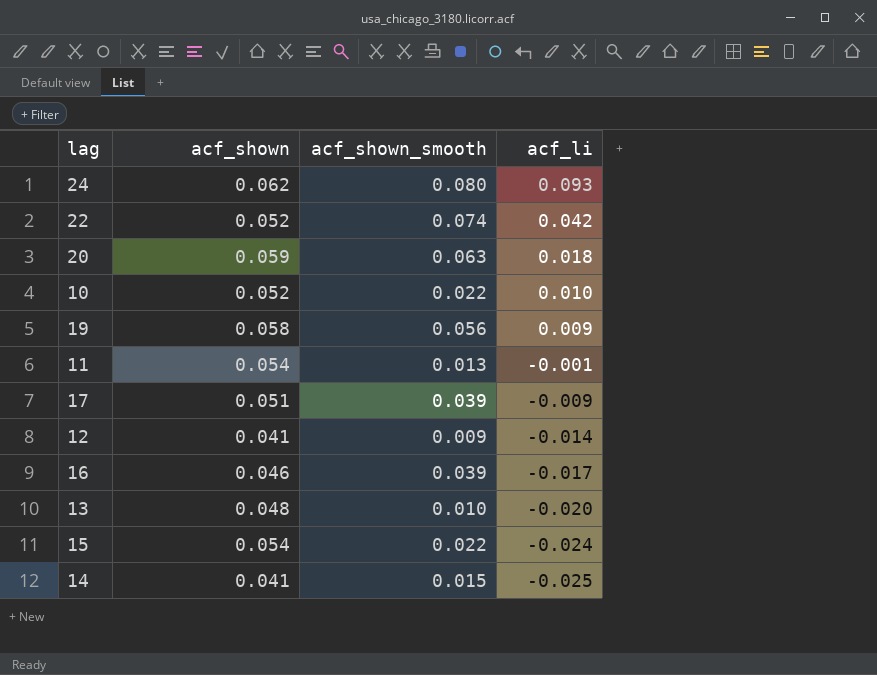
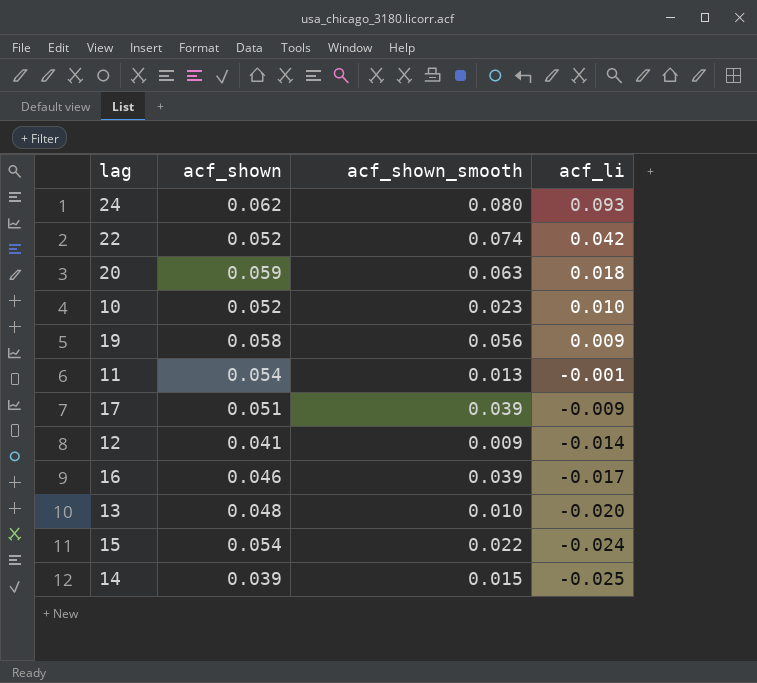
10 | acf_shown_smooth: 0.022 -> 0.023
14 | acf_shown: 0.041 -> 0.039

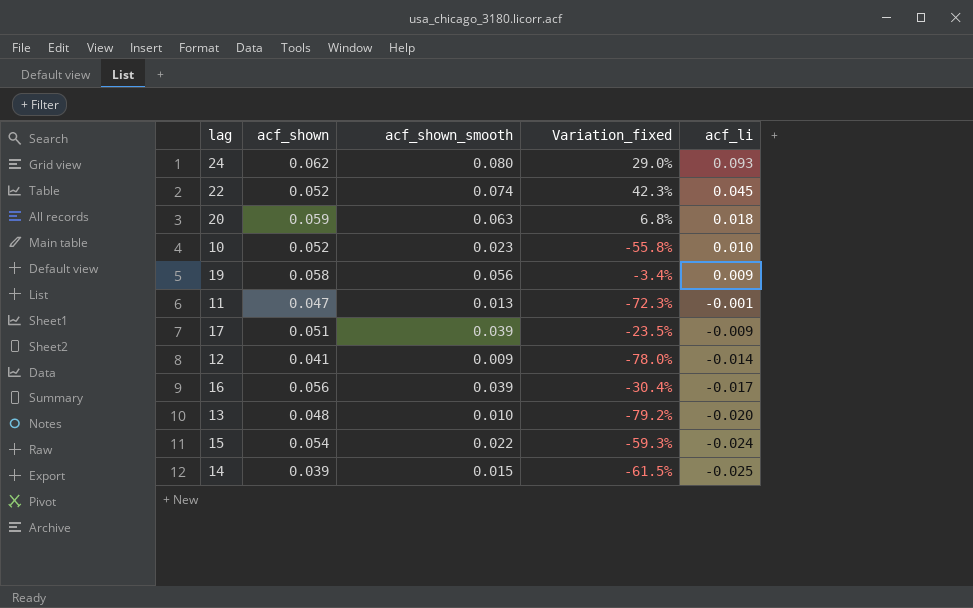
column Variation_fixed | formula: none -> ([acf_shown_smooth] - [acf_shown]) / [acf_shown]
22 | acf_li: 0.042 -> 0.045
11 | acf_shown: 0.054 -> 0.047
16 | acf_shown: 0.046 -> 0.056

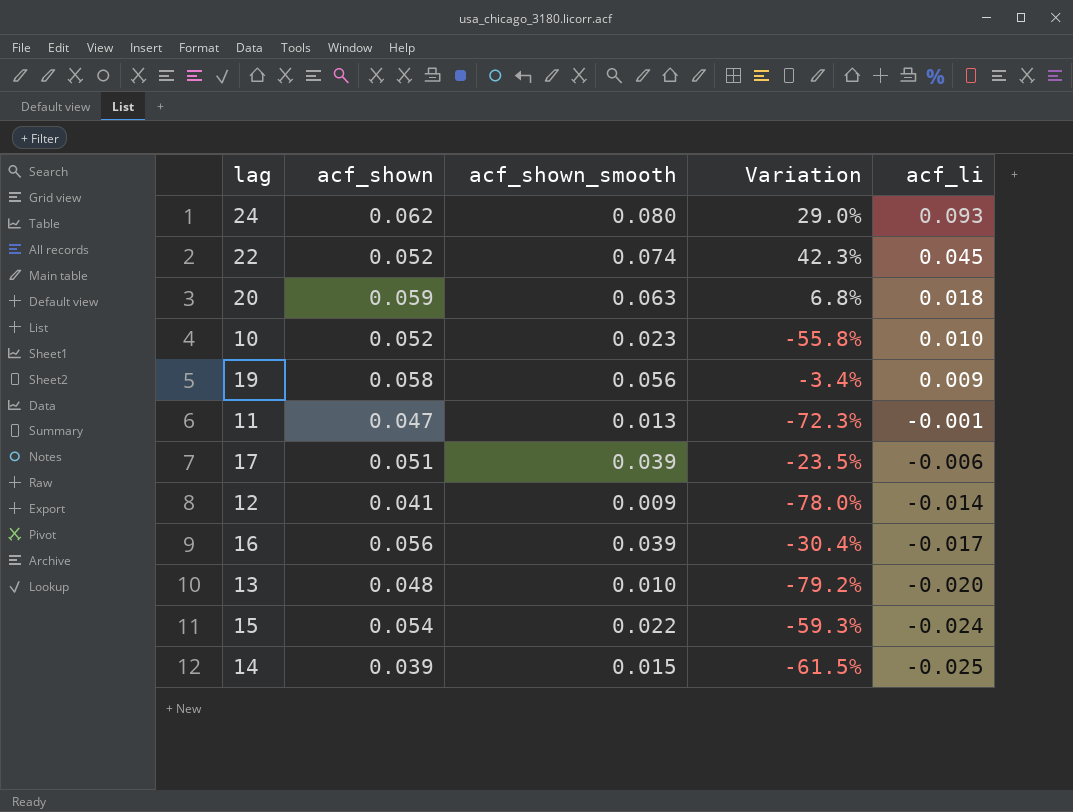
column name: Variation_fixed -> Variation
17 | acf_li: -0.009 -> -0.006

